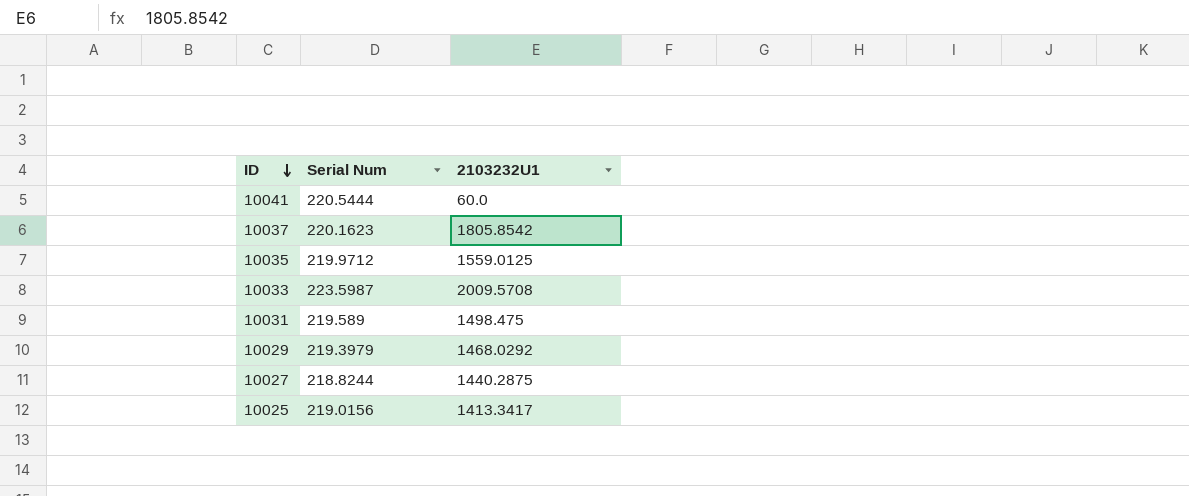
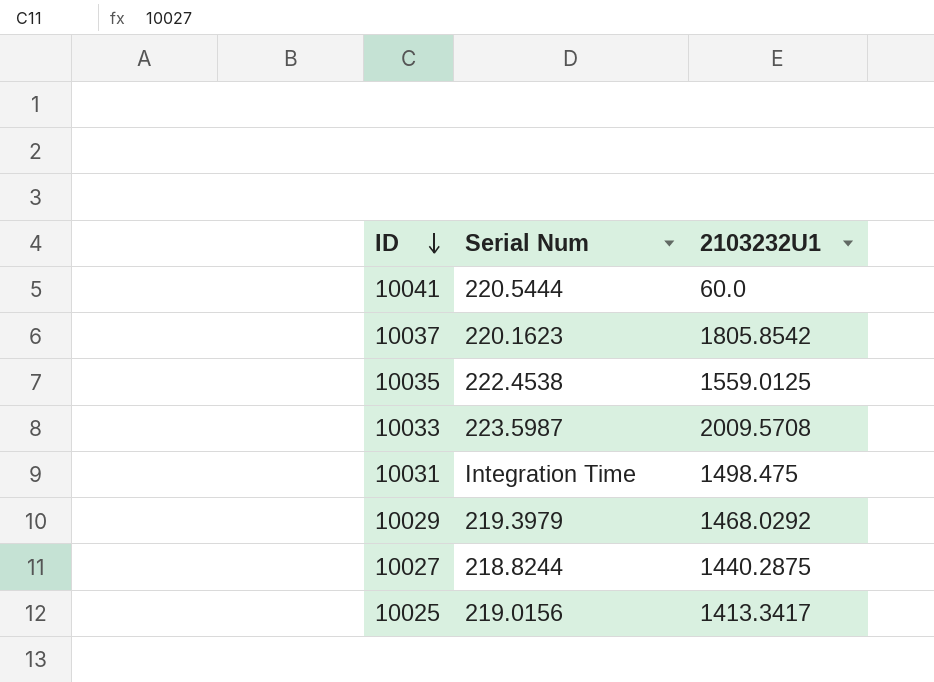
10035 | Serial Num: 219.9712 -> 222.4538
10031 | Serial Num: 219.589 -> Integration Time

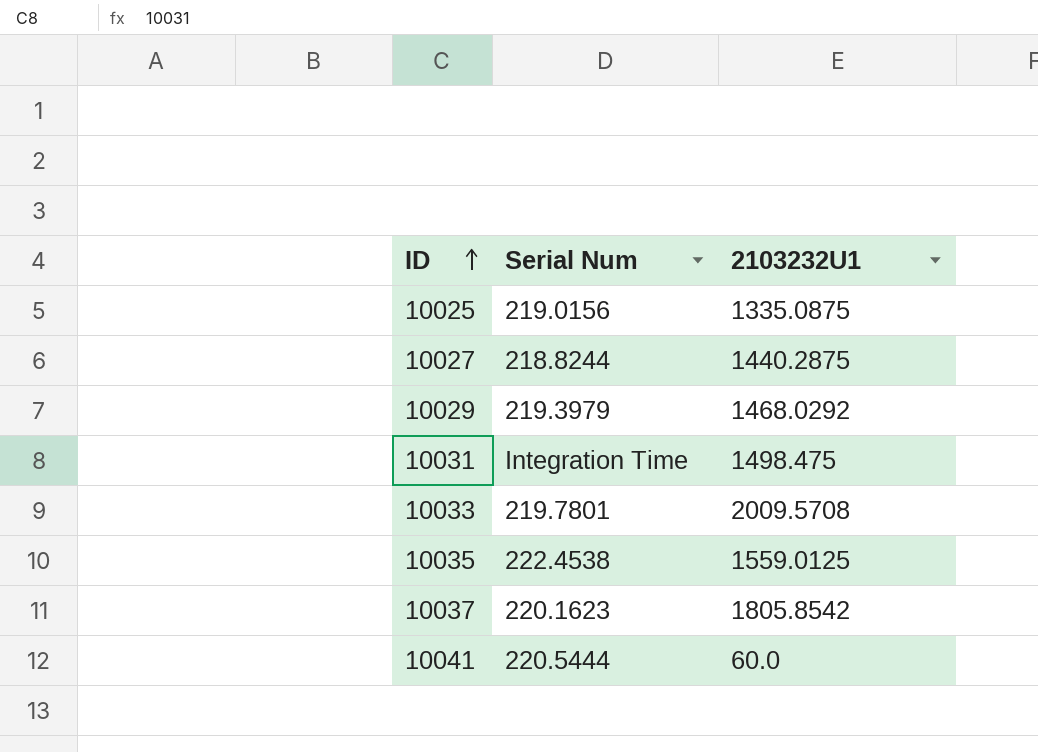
row order: ID descending -> ID ascending
10025 | 2103232U1: 1413.3417 -> 1335.0875
10033 | Serial Num: 223.5987 -> 219.7801

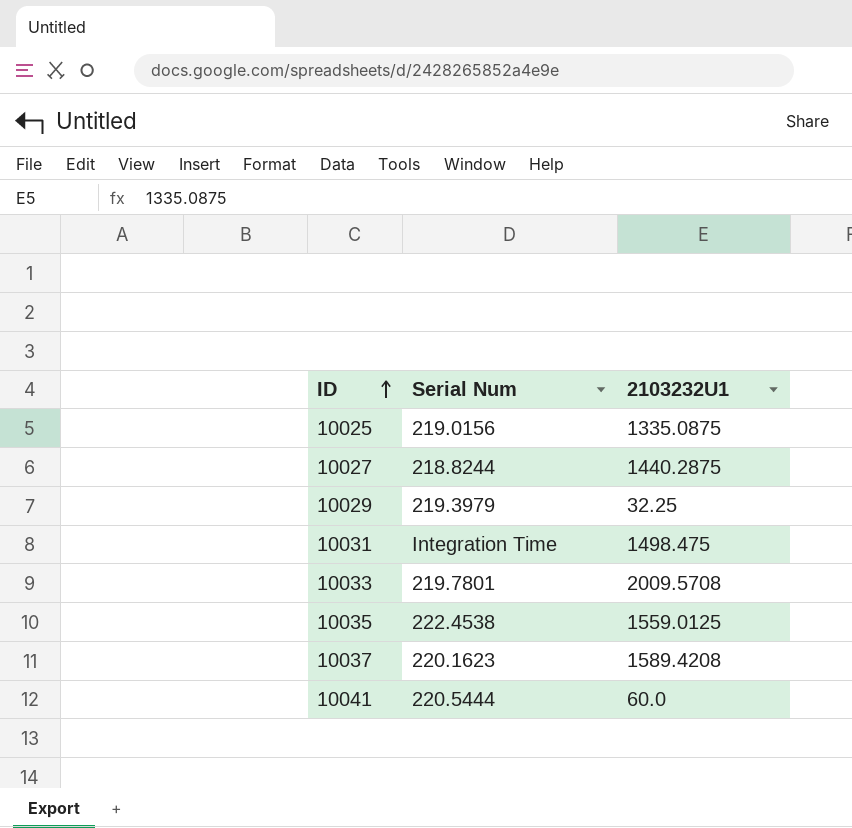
10029 | 2103232U1: 1468.0292 -> 32.25
10037 | 2103232U1: 1805.8542 -> 1589.4208

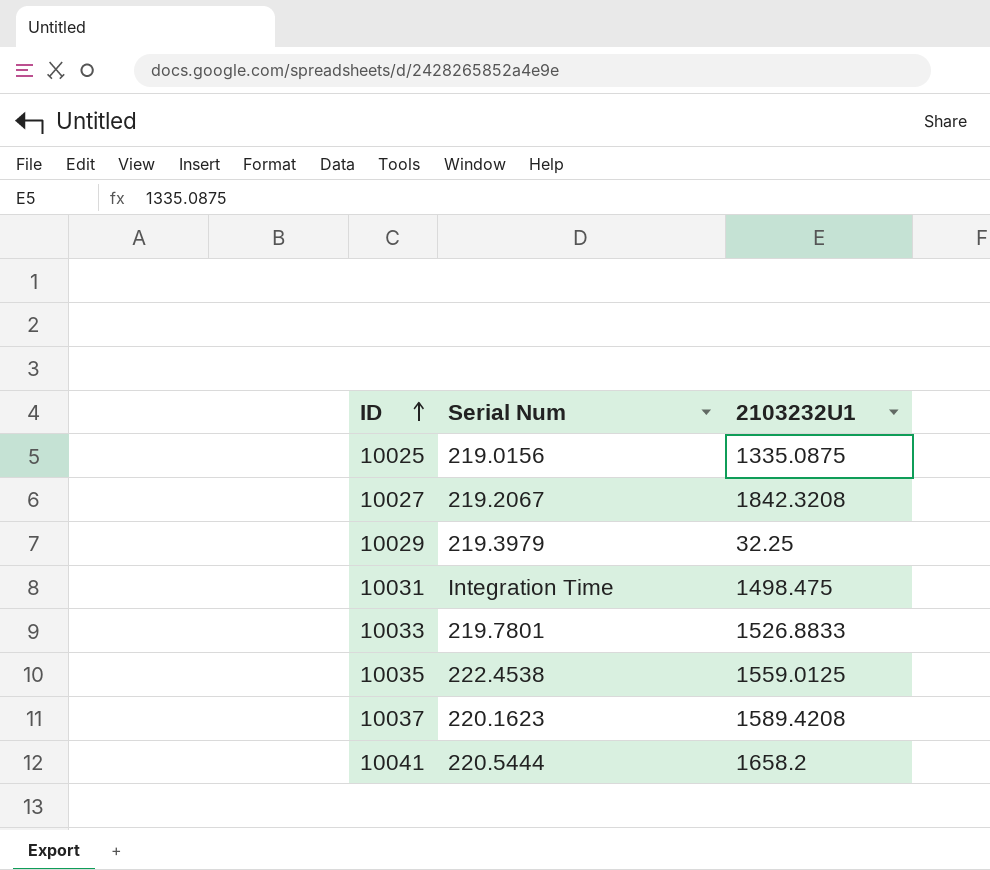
10027 | Serial Num: 218.8244 -> 219.2067
10027 | 2103232U1: 1440.2875 -> 1842.3208
10033 | 2103232U1: 2009.5708 -> 1526.8833
10041 | 2103232U1: 60.0 -> 1658.2

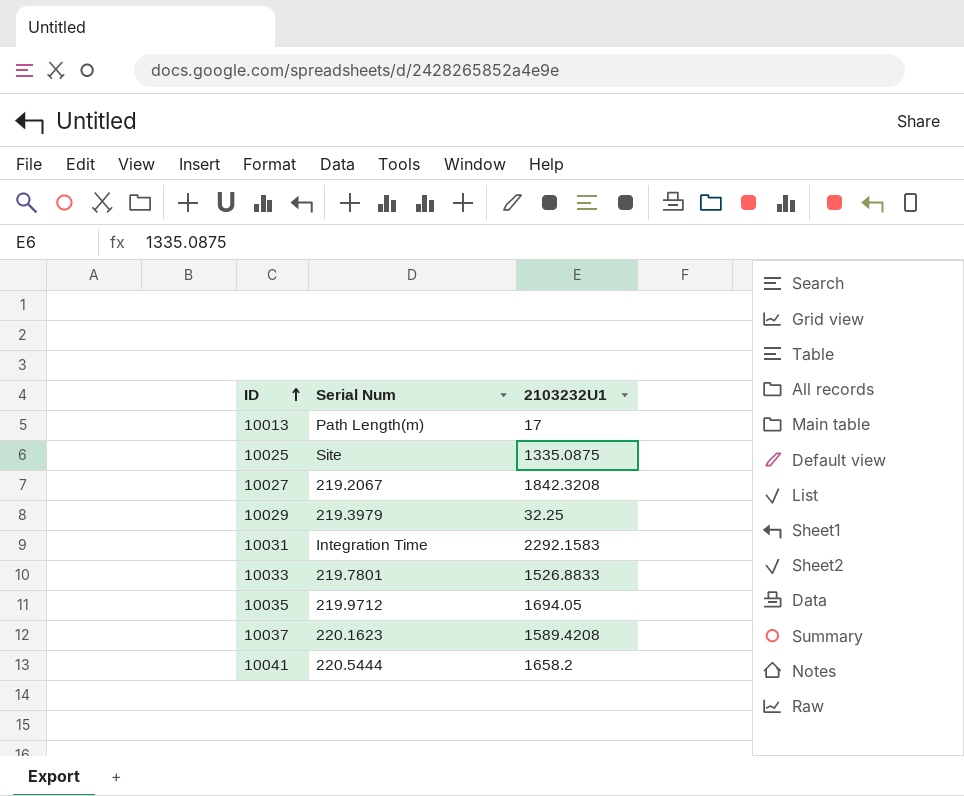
row 10013: none -> Path Length(m) | 17
10025 | Serial Num: 219.0156 -> Site
10031 | 2103232U1: 1498.475 -> 2292.1583
10035 | Serial Num: 222.4538 -> 219.9712
10035 | 2103232U1: 1559.0125 -> 1694.05

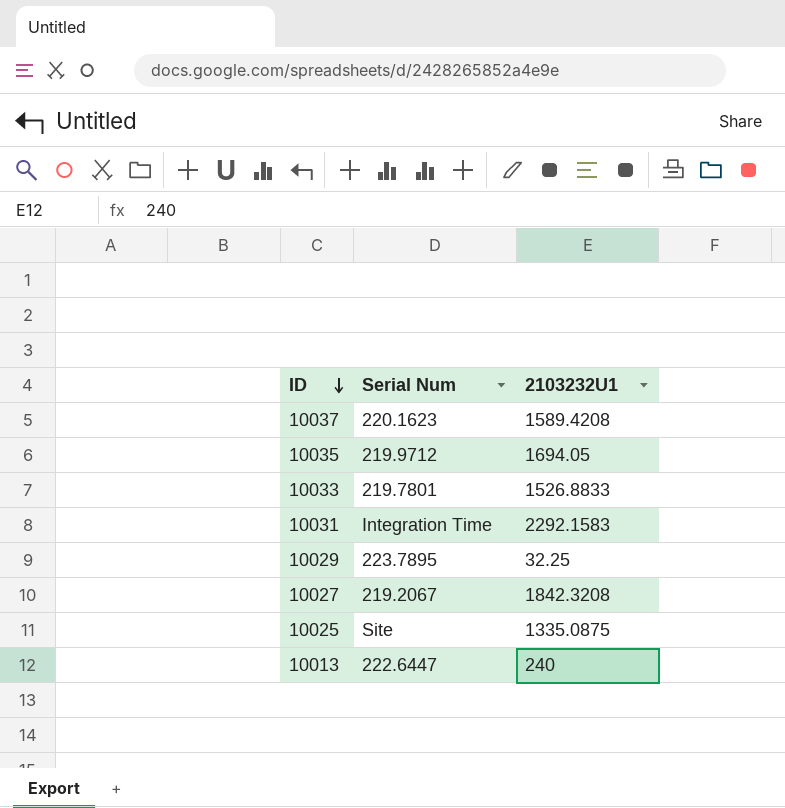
row order: ID ascending -> ID descending
row 10041: 220.5444 | 1658.2 -> none
10029 | Serial Num: 219.3979 -> 223.7895
10013 | Serial Num: Path Length(m) -> 222.6447
10013 | 2103232U1: 17 -> 240

